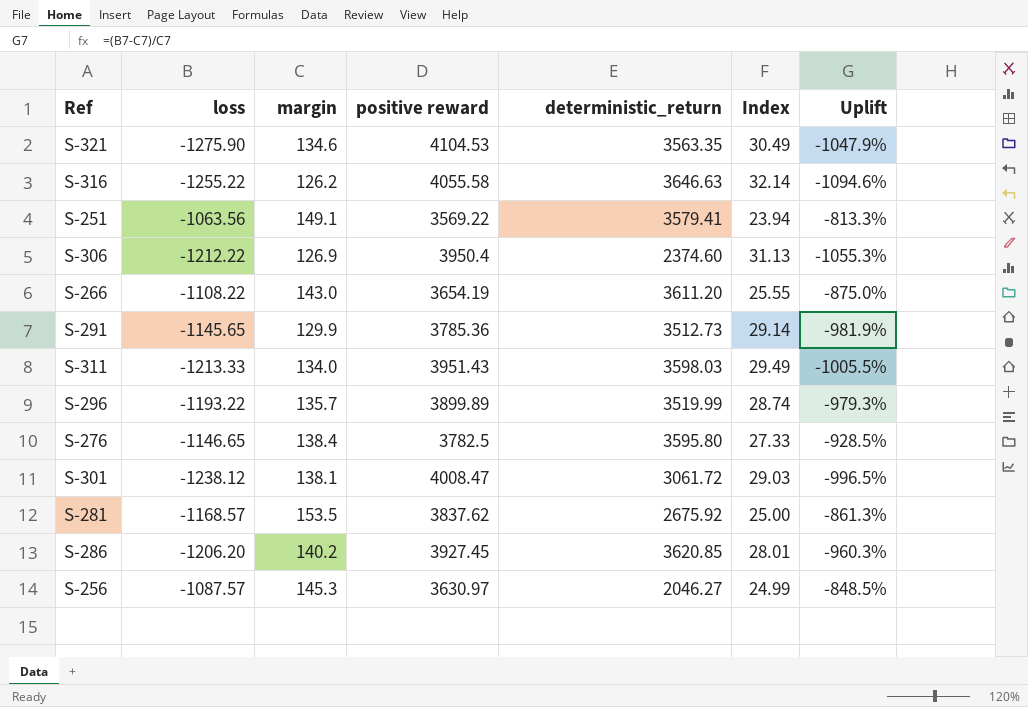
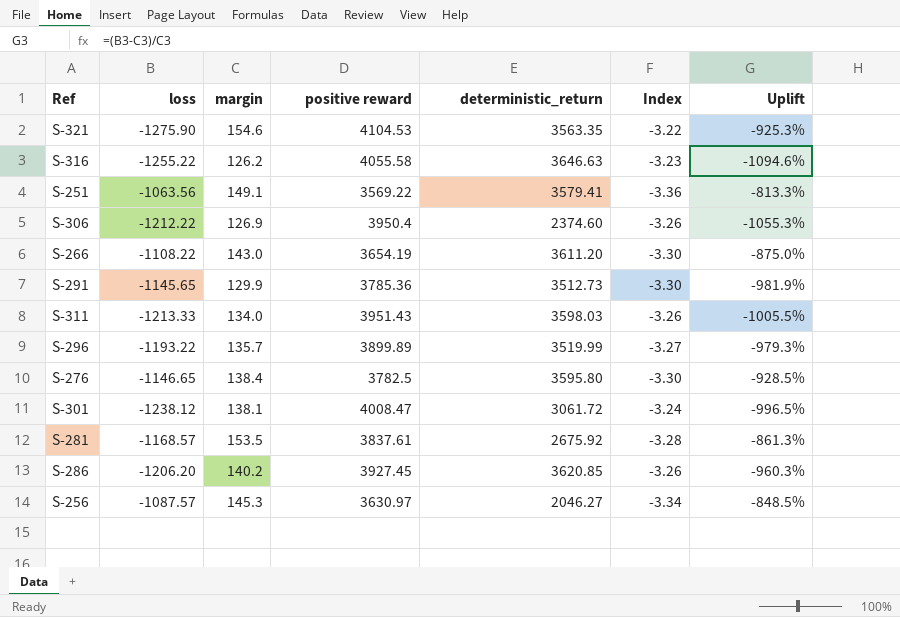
column Index | formula: [positive reward] / [margin] -> [positive reward] / [loss]
S-321 | margin: 134.6 -> 154.6
S-321 | Uplift: -1047.9% -> -925.3%
S-281 | positive reward: 3837.62 -> 3837.61

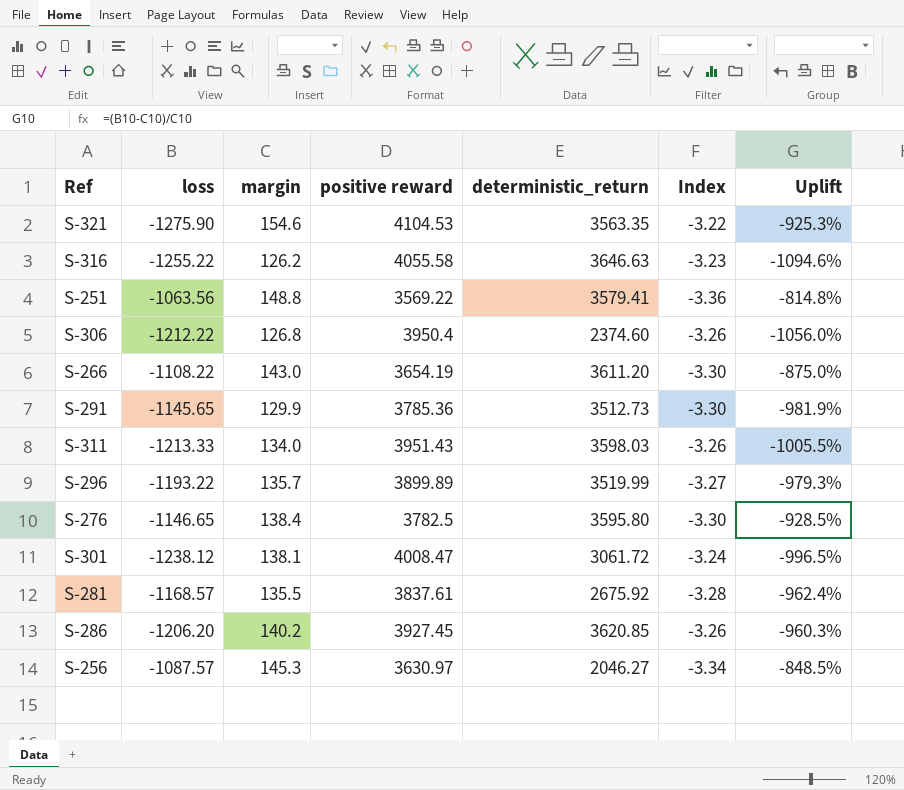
S-251 | margin: 149.1 -> 148.8
S-251 | Uplift: -813.3% -> -814.8%
S-306 | margin: 126.9 -> 126.8
S-306 | Uplift: -1055.3% -> -1056.0%
S-281 | margin: 153.5 -> 135.5
S-281 | Uplift: -861.3% -> -962.4%

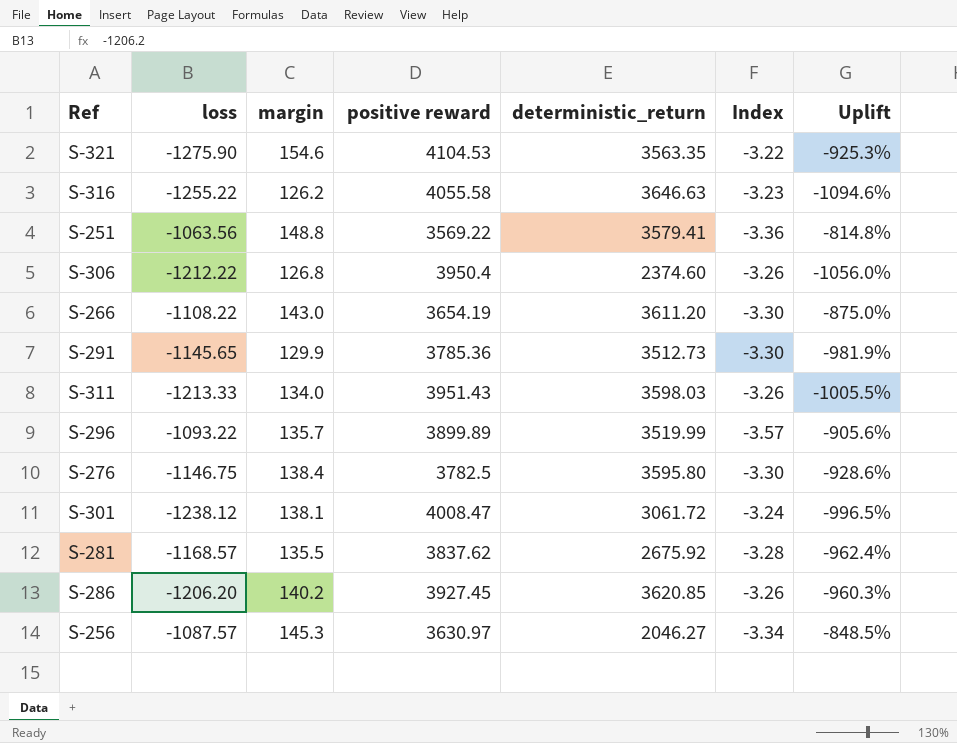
S-296 | loss: -1193.22 -> -1093.22
S-296 | Index: -3.27 -> -3.57
S-296 | Uplift: -979.3% -> -905.6%
S-276 | loss: -1146.65 -> -1146.75
S-276 | Uplift: -928.5% -> -928.6%
S-281 | positive reward: 3837.61 -> 3837.62

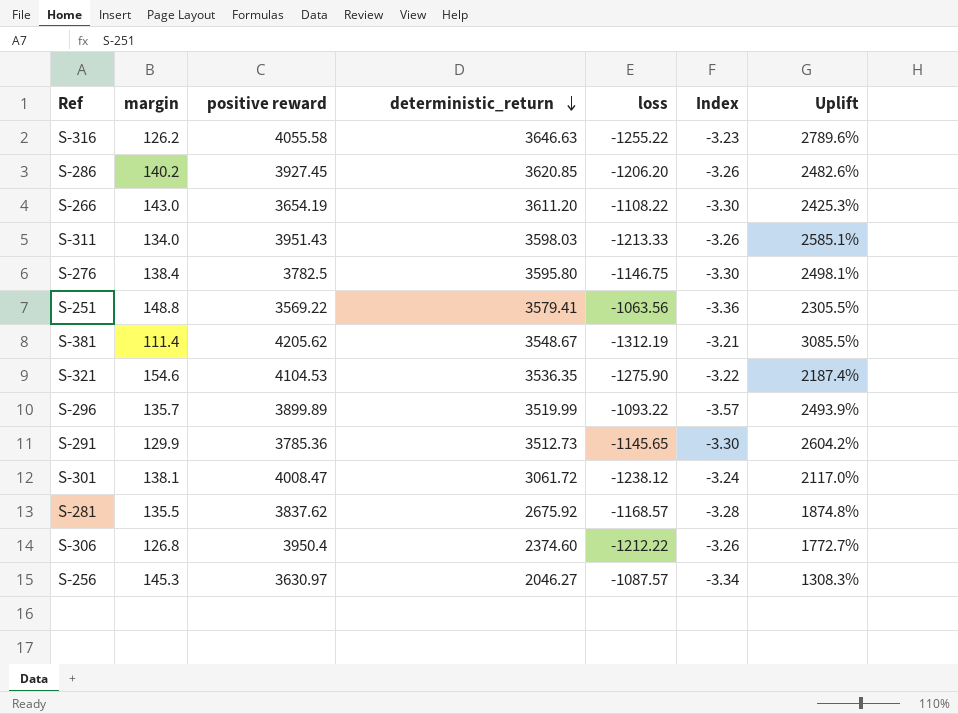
row order: none -> deterministic_return descending
column loss | position: 2 -> 5
column Uplift | formula: ([loss] - [margin]) / [margin] -> ([deterministic_return] - [margin]) / [margin]
row S-381: none -> 111.4 | 4205.62 | 3548.67 | -1312.19 | -3.21 | 3085.5%
S-321 | deterministic_return: 3563.35 -> 3536.35

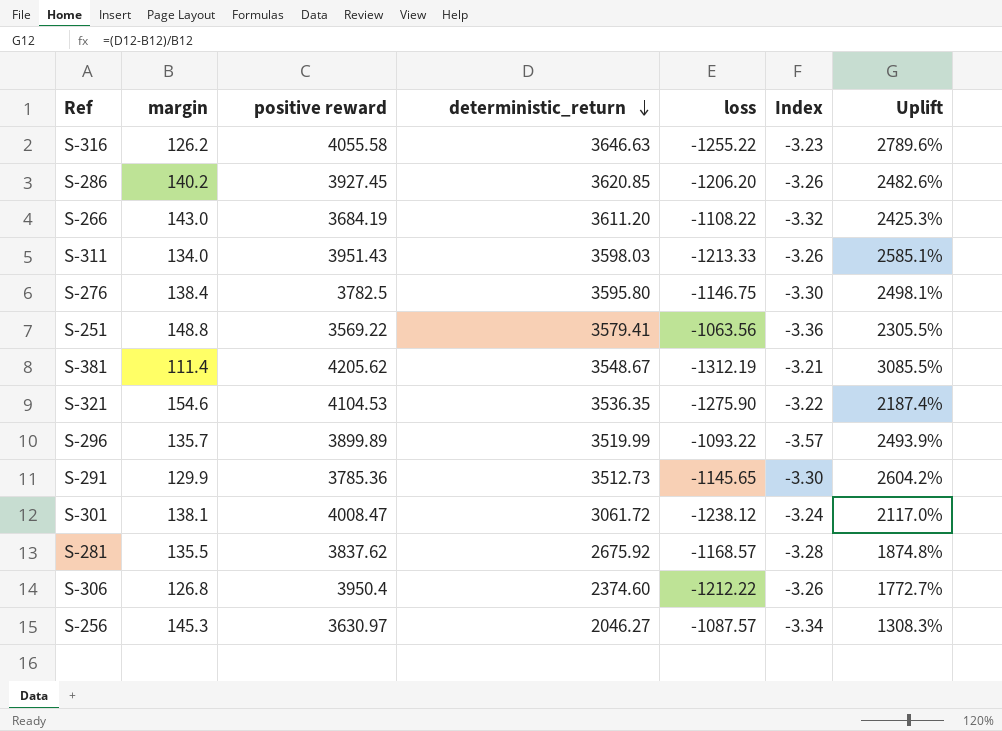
S-266 | positive reward: 3654.19 -> 3684.19
S-266 | Index: -3.30 -> -3.32

